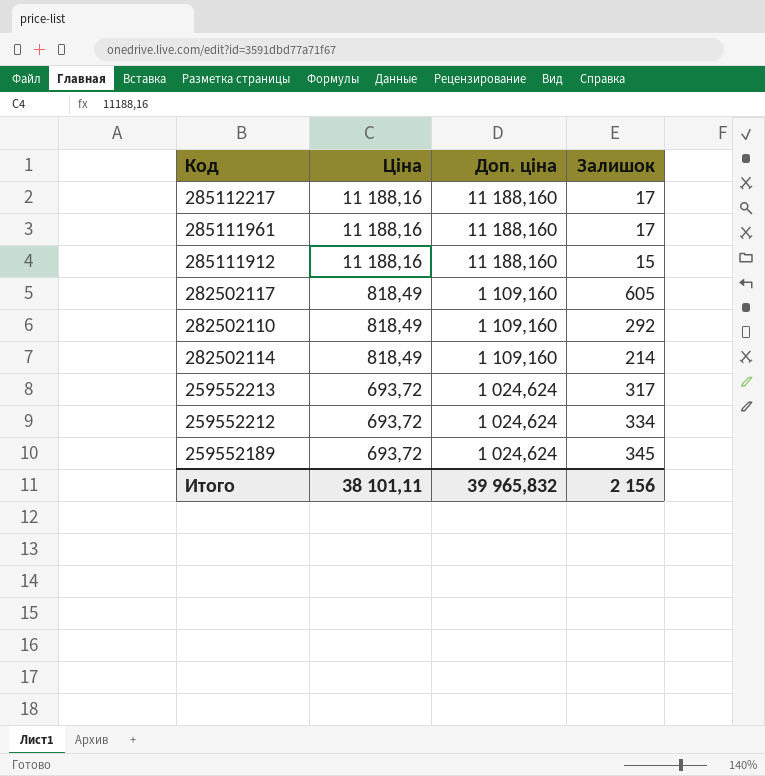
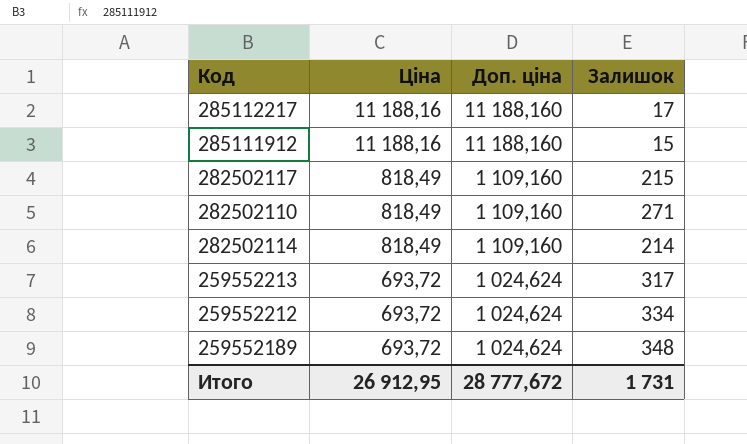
row 285111961: 11 188,16 | 11 188,160 | 17 -> none
282502117 | Залишок: 605 -> 215
282502110 | Залишок: 292 -> 271
259552189 | Залишок: 345 -> 348
Итого | Ціна: 38 101,11 -> 26 912,95
Итого | Доп. ціна: 39 965,832 -> 28 777,672
Итого | Залишок: 2 156 -> 1 731

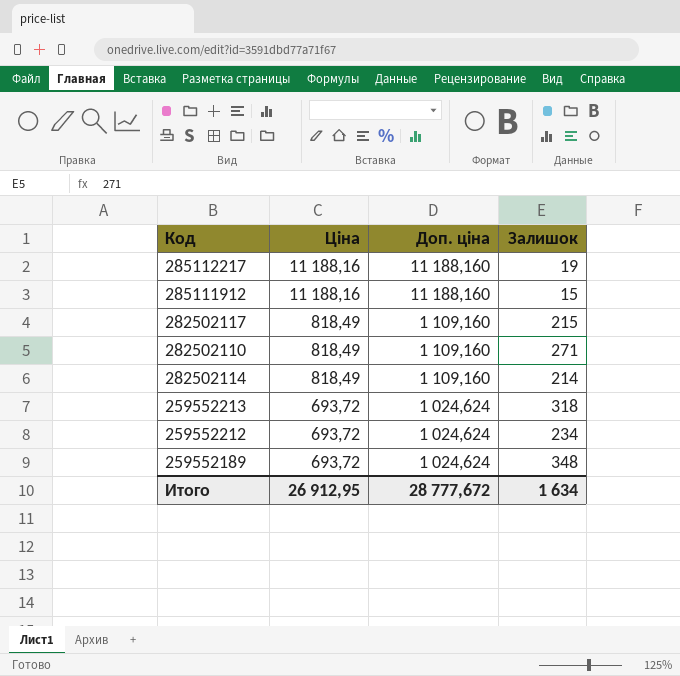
285112217 | Залишок: 17 -> 19
259552213 | Залишок: 317 -> 318
259552212 | Залишок: 334 -> 234
Итого | Залишок: 1 731 -> 1 634

